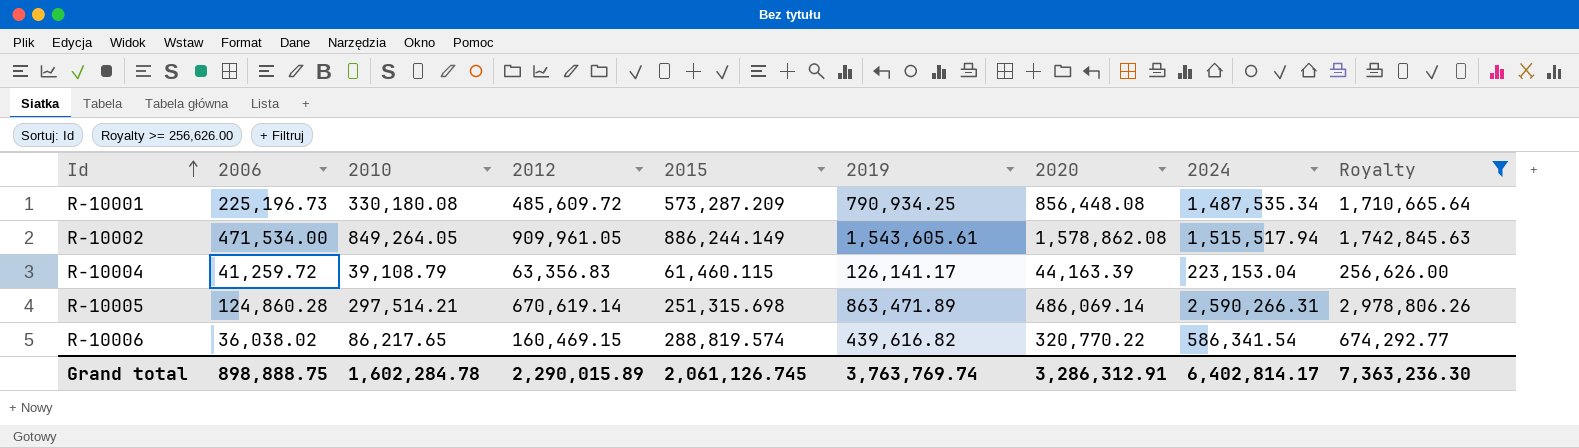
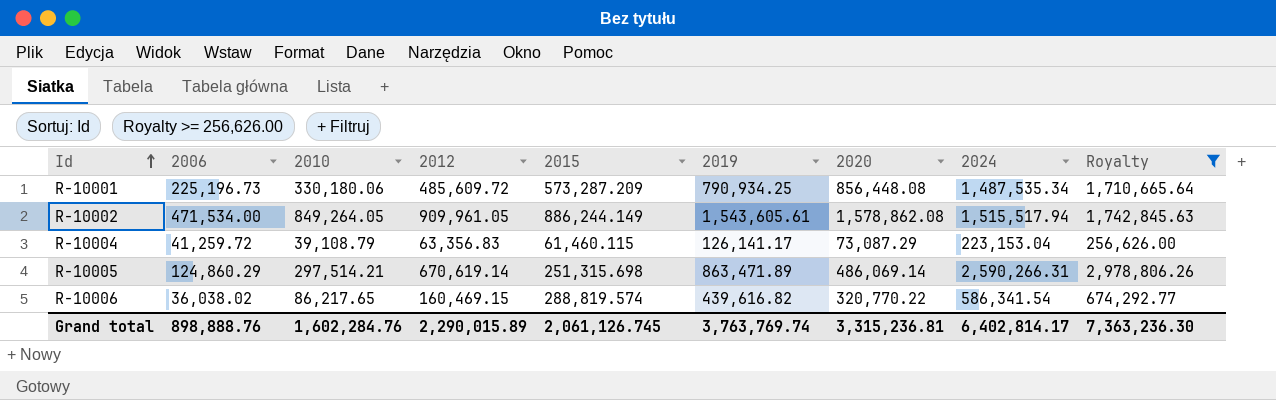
R-10001 | 2010: 330,180.08 -> 330,180.06
R-10004 | 2020: 44,163.39 -> 73,087.29
R-10005 | 2006: 124,860.28 -> 124,860.29
Grand total | 2006: 898,888.75 -> 898,888.76
Grand total | 2010: 1,602,284.78 -> 1,602,284.76
Grand total | 2020: 3,286,312.91 -> 3,315,236.81

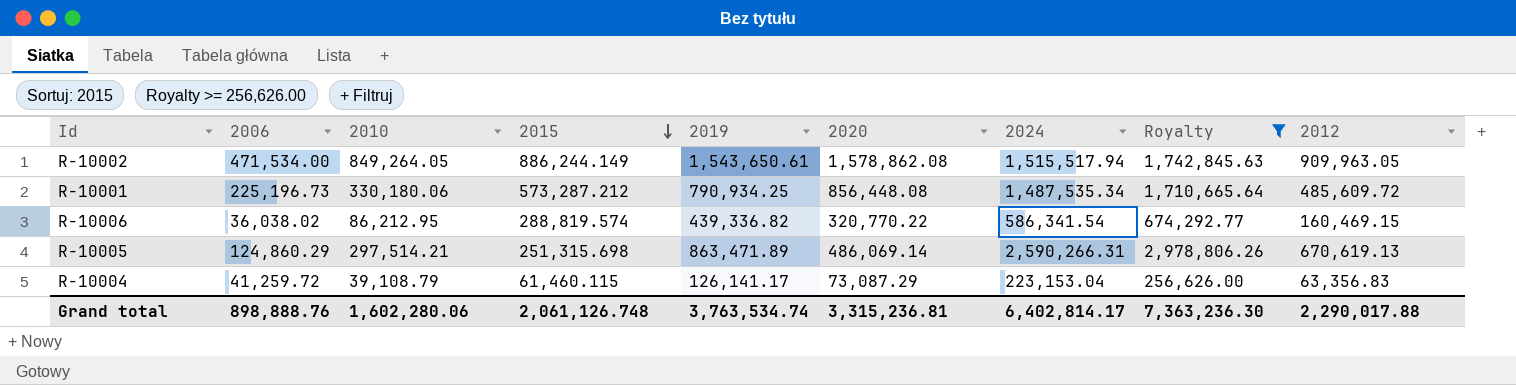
row order: Id ascending -> 2015 descending
column 2012 | position: 4 -> 9
R-10002 | 2019: 1,543,605.61 -> 1,543,650.61
R-10002 | 2012: 909,961.05 -> 909,963.05
R-10001 | 2015: 573,287.209 -> 573,287.212
R-10006 | 2010: 86,217.65 -> 86,212.95
R-10006 | 2019: 439,616.82 -> 439,336.82
R-10005 | 2012: 670,619.14 -> 670,619.13
Grand total | 2010: 1,602,284.76 -> 1,602,280.06
Grand total | 2015: 2,061,126.745 -> 2,061,126.748
Grand total | 2019: 3,763,769.74 -> 3,763,534.74
Grand total | 2012: 2,290,015.89 -> 2,290,017.88

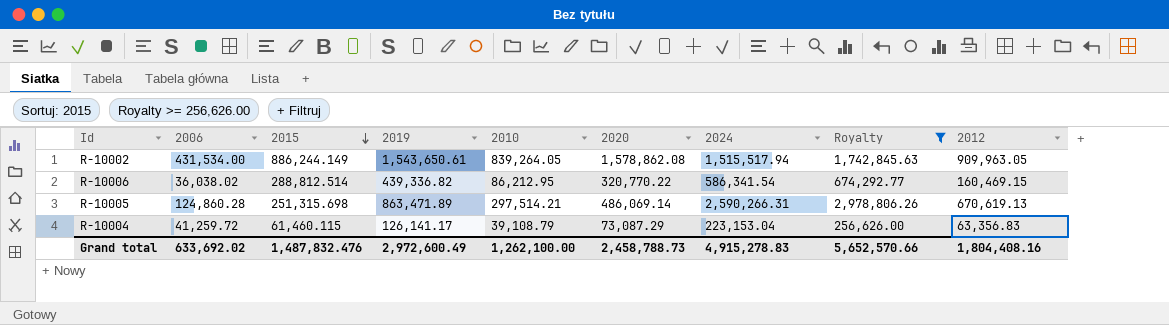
column 2010 | position: 3 -> 5
row R-10001: 225,196.73 | 330,180.06 | 573,287.212 | 790,934.25 | 856,448.08 | 1,487,535.34 | 1,710,665.64 | 485,609.72 -> none
R-10002 | 2006: 471,534.00 -> 431,534.00
R-10002 | 2010: 849,264.05 -> 839,264.05
R-10006 | 2015: 288,819.574 -> 288,812.514
R-10005 | 2006: 124,860.29 -> 124,860.28
Grand total | 2006: 898,888.76 -> 633,692.02
Grand total | 2015: 2,061,126.748 -> 1,487,832.476
Grand total | 2019: 3,763,534.74 -> 2,972,600.49
Grand total | 2010: 1,602,280.06 -> 1,262,100.00
Grand total | 2020: 3,315,236.81 -> 2,458,788.73
Grand total | 2024: 6,402,814.17 -> 4,915,278.83
Grand total | Royalty: 7,363,236.30 -> 5,652,570.66
Grand total | 2012: 2,290,017.88 -> 1,804,408.16

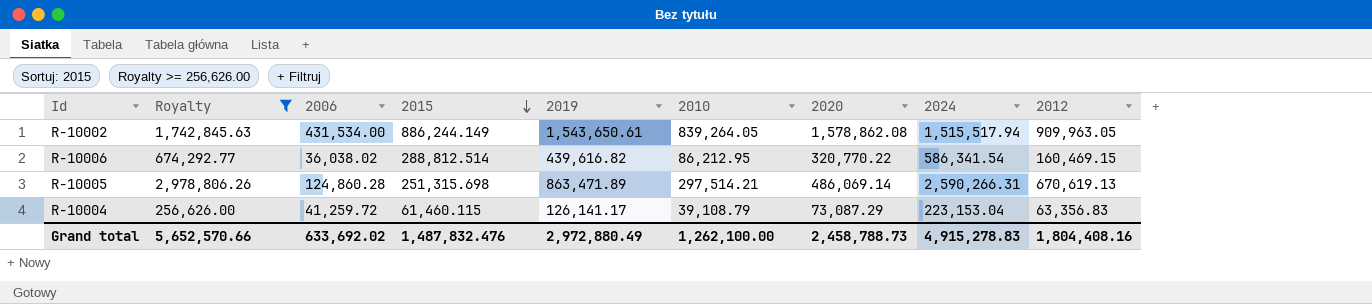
column Royalty | position: 8 -> 2
R-10006 | 2019: 439,336.82 -> 439,616.82
Grand total | 2019: 2,972,600.49 -> 2,972,880.49

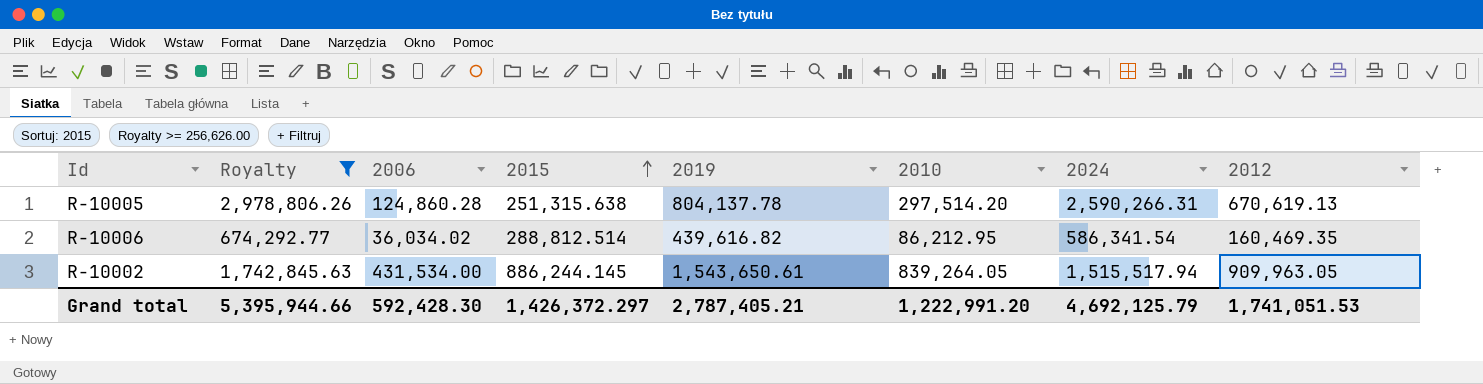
row order: 2015 descending -> 2015 ascending
column 2020 | position: 7 -> none
row R-10004: 256,626.00 | 41,259.72 | 61,460.115 | 126,141.17 | 39,108.79 | 73,087.29 | 223,153.04 | 63,356.83 -> none
R-10005 | 2015: 251,315.698 -> 251,315.638
R-10005 | 2019: 863,471.89 -> 804,137.78
R-10005 | 2010: 297,514.21 -> 297,514.20
R-10006 | 2006: 36,038.02 -> 36,034.02
R-10006 | 2012: 160,469.15 -> 160,469.35
R-10002 | 2015: 886,244.149 -> 886,244.145
Grand total | Royalty: 5,652,570.66 -> 5,395,944.66
Grand total | 2006: 633,692.02 -> 592,428.30
Grand total | 2015: 1,487,832.476 -> 1,426,372.297
Grand total | 2019: 2,972,880.49 -> 2,787,405.21
Grand total | 2010: 1,262,100.00 -> 1,222,991.20
Grand total | 2024: 4,915,278.83 -> 4,692,125.79
Grand total | 2012: 1,804,408.16 -> 1,741,051.53

